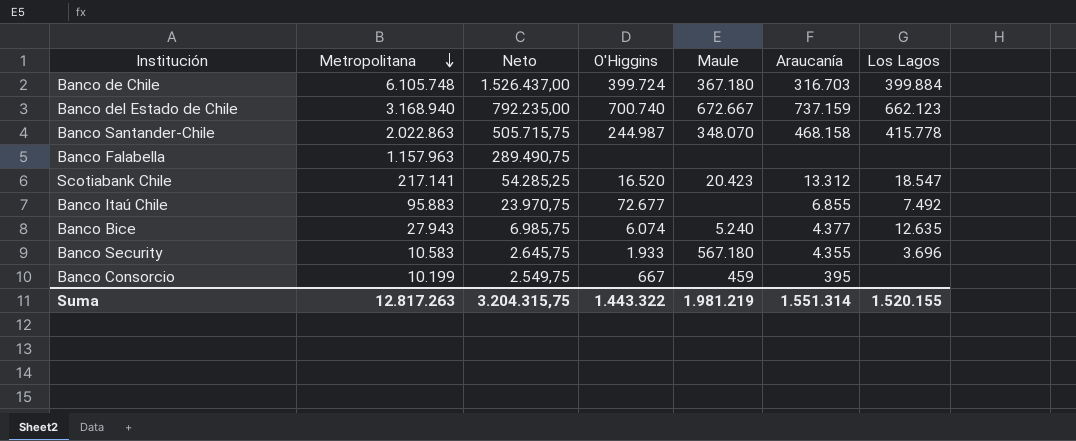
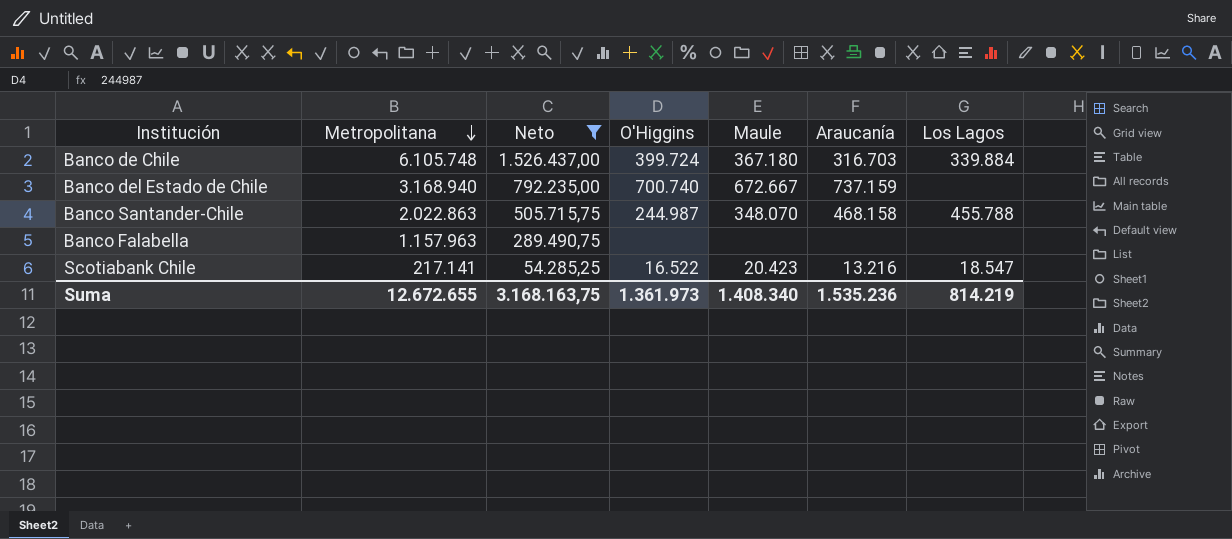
filter: none -> Neto >= 54.285,25
Banco de Chile | Los Lagos: 399.884 -> 339.884
Banco del Estado de Chile | Los Lagos: 662.123 -> none
Banco Santander-Chile | Los Lagos: 415.778 -> 455.788
Scotiabank Chile | O'Higgins: 16.520 -> 16.522
Scotiabank Chile | Araucanía: 13.312 -> 13.216
Suma | Metropolitana: 12.817.263 -> 12.672.655
Suma | Neto: 3.204.315,75 -> 3.168.163,75
Suma | O'Higgins: 1.443.322 -> 1.361.973
Suma | Maule: 1.981.219 -> 1.408.340
Suma | Araucanía: 1.551.314 -> 1.535.236
Suma | Los Lagos: 1.520.155 -> 814.219

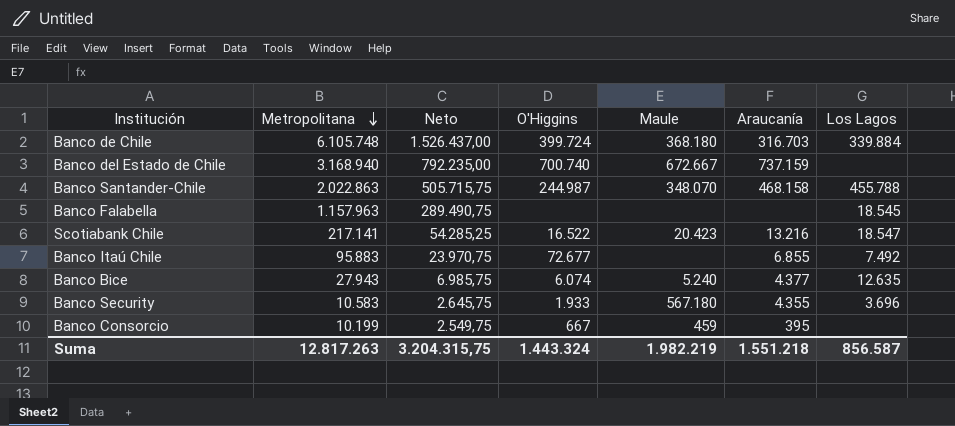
filter: Neto >= 54.285,25 -> none
Banco de Chile | Maule: 367.180 -> 368.180
Banco Falabella | Los Lagos: none -> 18.545
Suma | Metropolitana: 12.672.655 -> 12.817.263
Suma | Neto: 3.168.163,75 -> 3.204.315,75
Suma | O'Higgins: 1.361.973 -> 1.443.324
Suma | Maule: 1.408.340 -> 1.982.219
Suma | Araucanía: 1.535.236 -> 1.551.218
Suma | Los Lagos: 814.219 -> 856.587

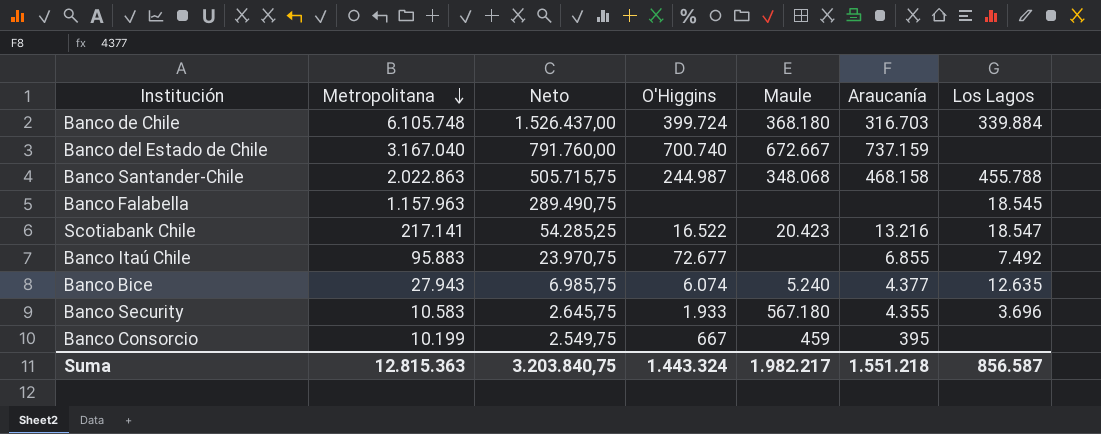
Banco del Estado de Chile | Metropolitana: 3.168.940 -> 3.167.040
Banco del Estado de Chile | Neto: 792.235,00 -> 791.760,00
Banco Santander-Chile | Maule: 348.070 -> 348.068
Suma | Metropolitana: 12.817.263 -> 12.815.363
Suma | Neto: 3.204.315,75 -> 3.203.840,75
Suma | Maule: 1.982.219 -> 1.982.217

